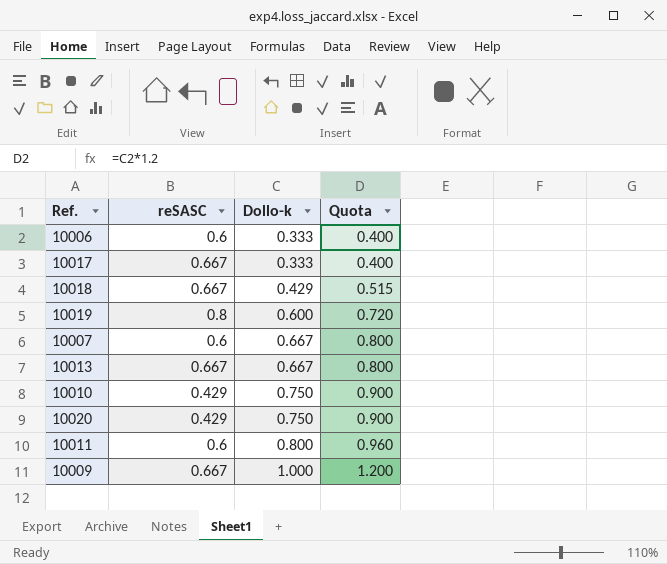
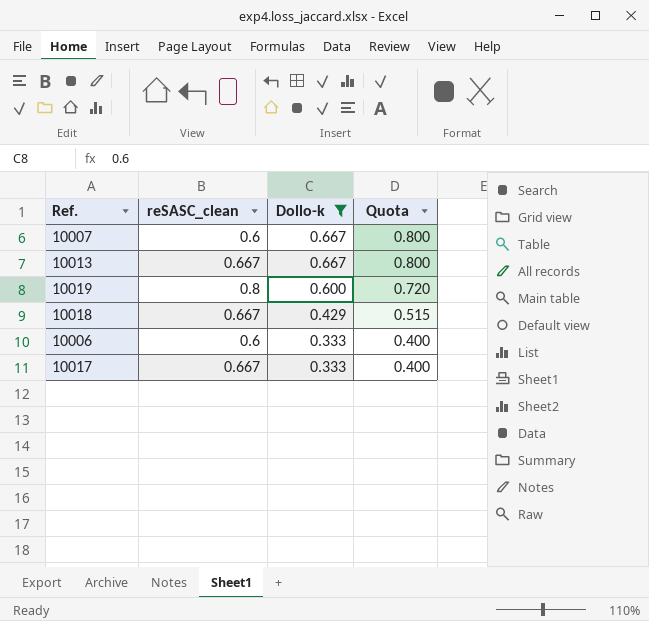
filter: none -> Dollo-k <= 0.667
row order: Dollo-k ascending -> Dollo-k descending
column name: reSASC -> reSASC_clean

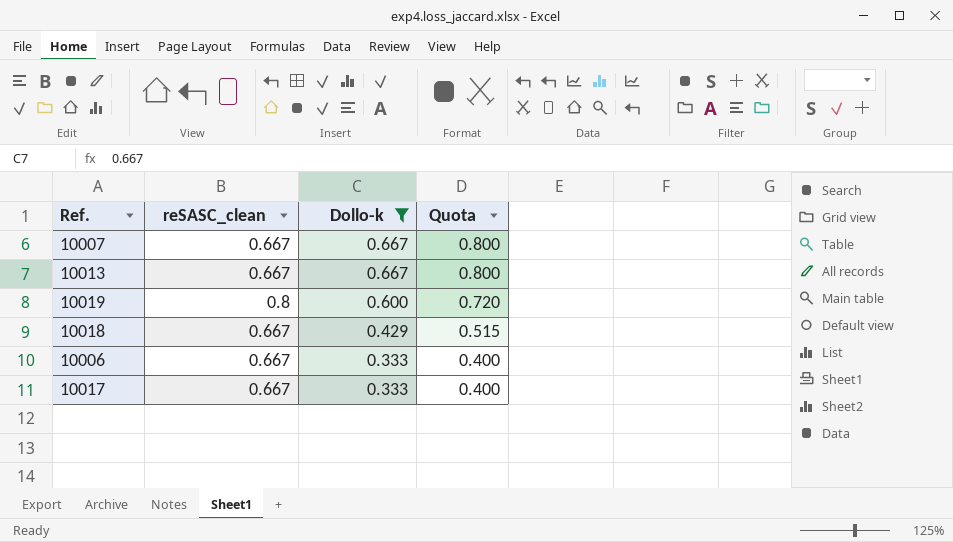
10007 | reSASC_clean: 0.6 -> 0.667
10006 | reSASC_clean: 0.6 -> 0.667

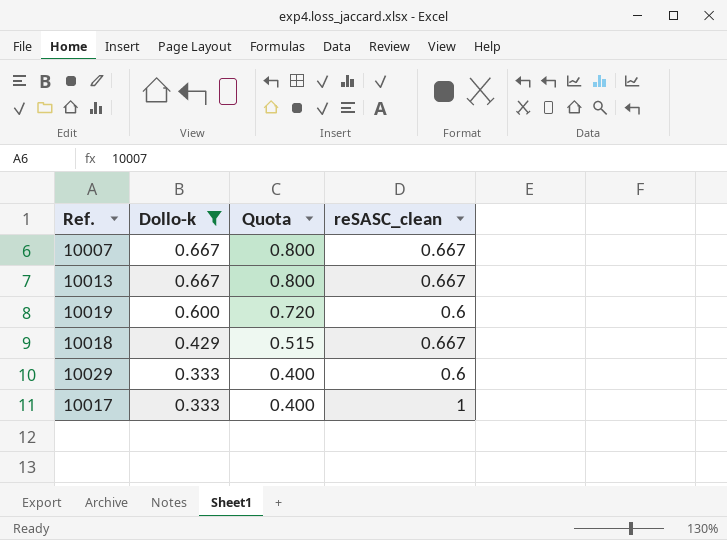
column reSASC_clean | position: 2 -> 4
row 10006: 0.667 | 0.333 | 0.400 -> none
10019 | reSASC_clean: 0.8 -> 0.6
row 10029: none -> 0.333 | 0.400 | 0.6
10017 | reSASC_clean: 0.667 -> 1

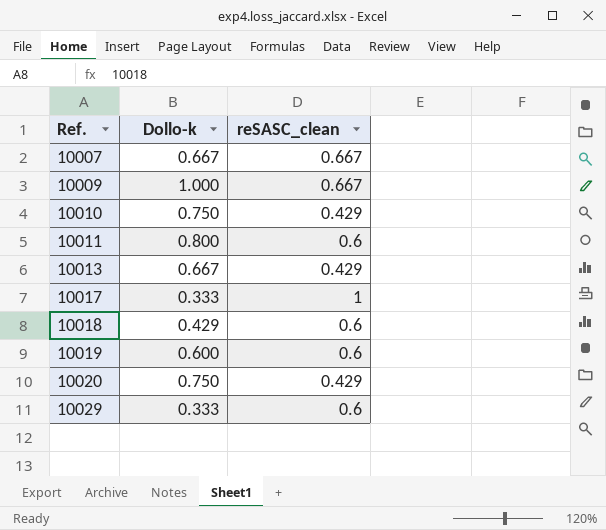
filter: Dollo-k <= 0.667 -> none
row order: Dollo-k descending -> Ref. ascending
column Quota | formula: [Dollo-k] * 1.2 -> none
10013 | reSASC_clean: 0.667 -> 0.429
10018 | reSASC_clean: 0.667 -> 0.6

